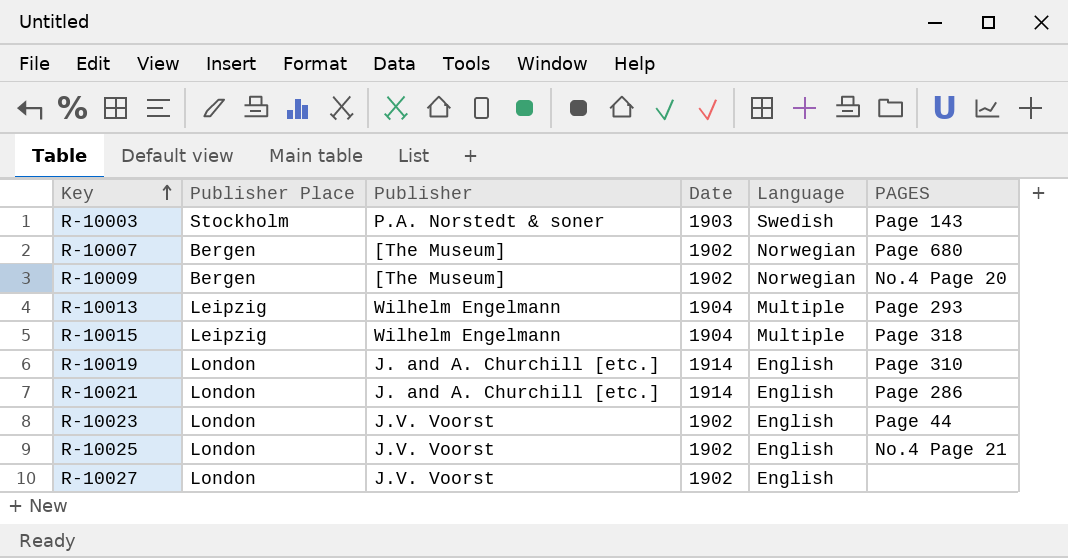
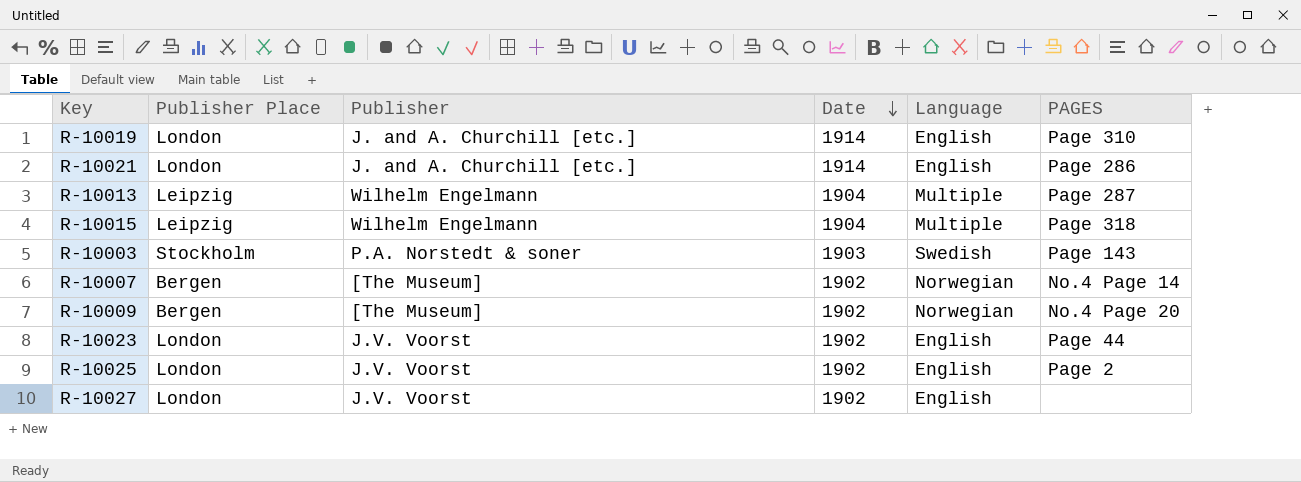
row order: Key ascending -> Date descending
R-10013 | PAGES: Page 293 -> Page 287
R-10007 | PAGES: Page 680 -> No.4 Page 14
R-10025 | PAGES: No.4 Page 21 -> Page 2

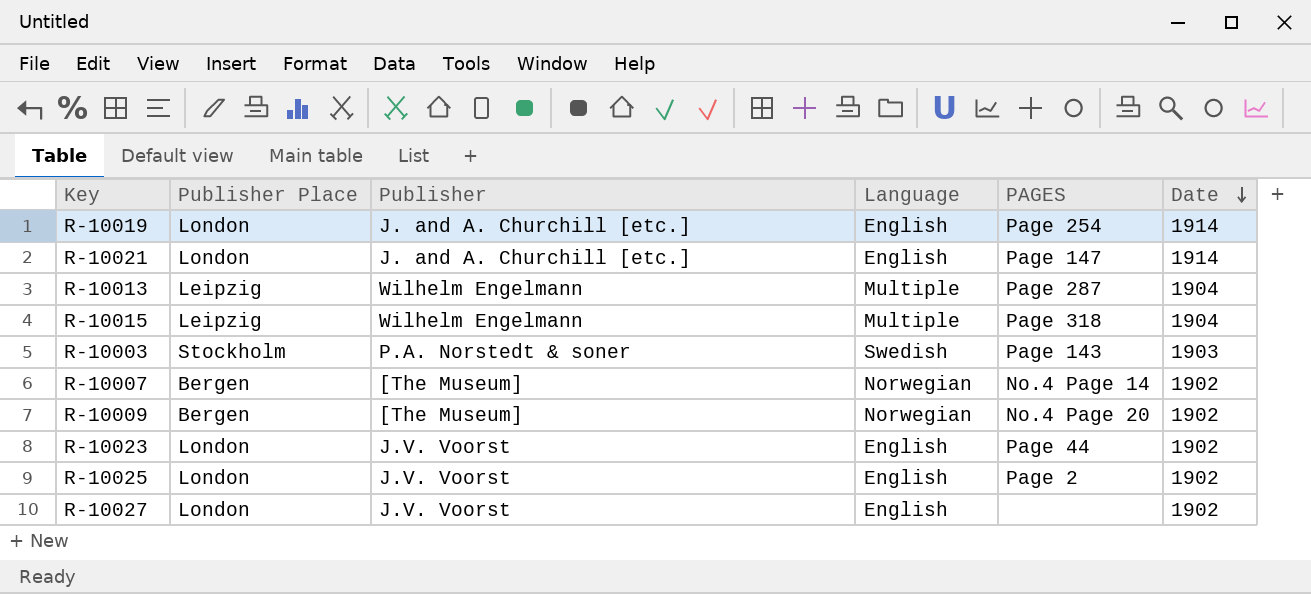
column Date | position: 4 -> 6
R-10019 | PAGES: Page 310 -> Page 254
R-10021 | PAGES: Page 286 -> Page 147

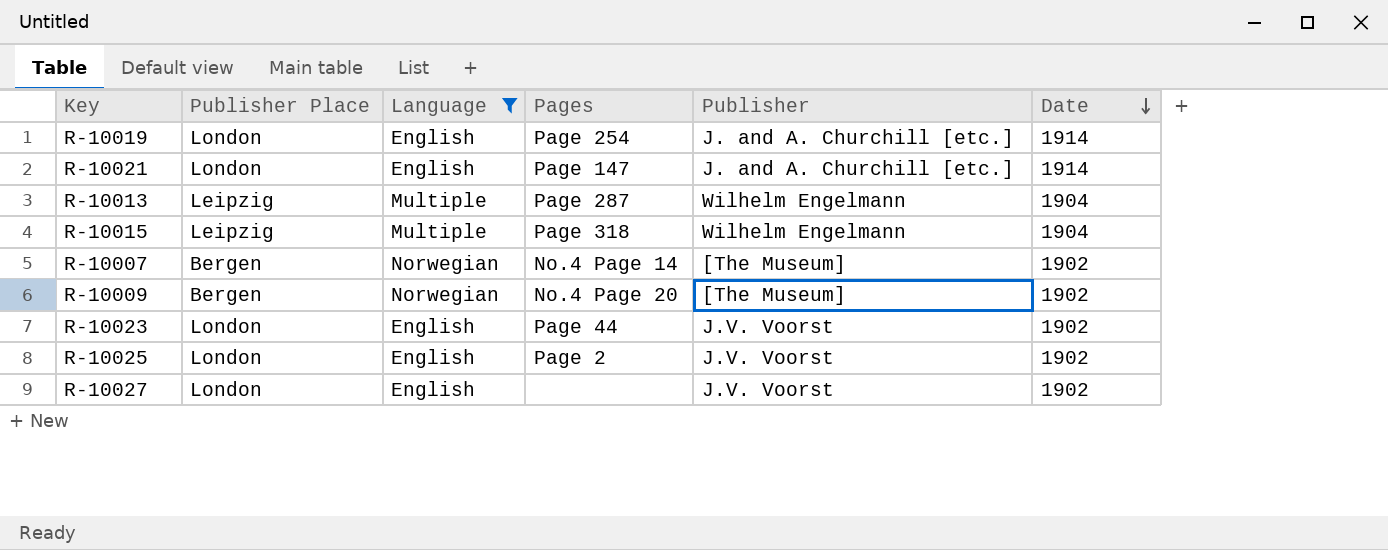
filter: none -> Language != Swedish
column name: PAGES -> Pages
column Publisher | position: 3 -> 5

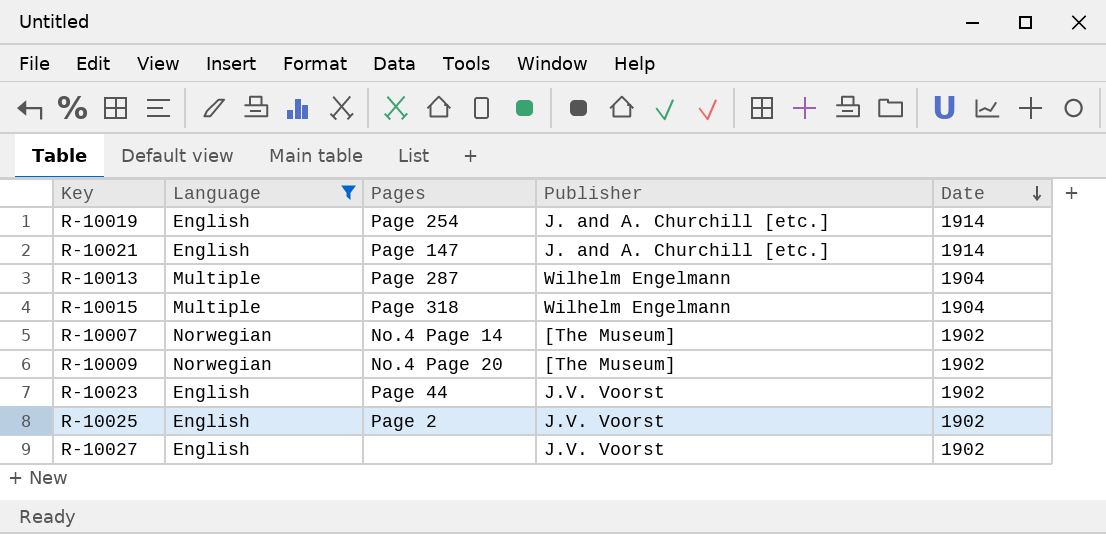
column Publisher Place | position: 2 -> none

